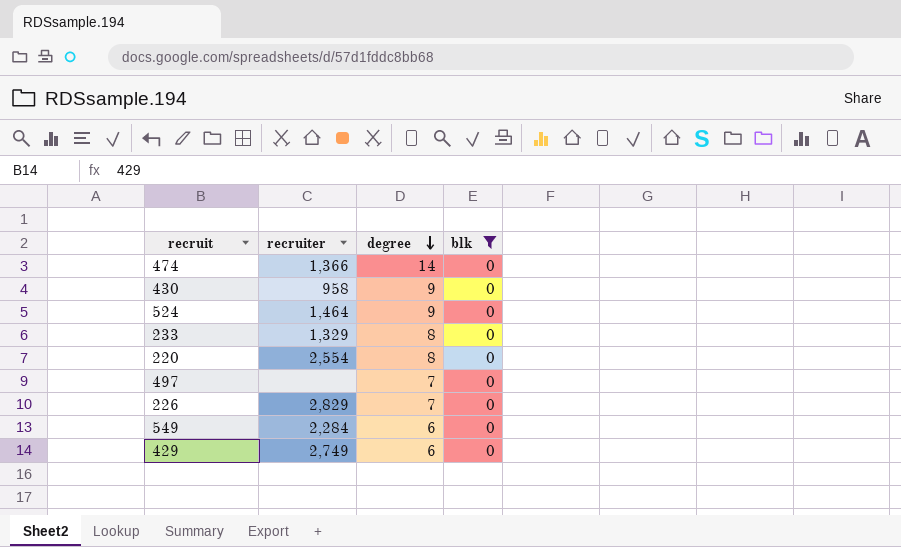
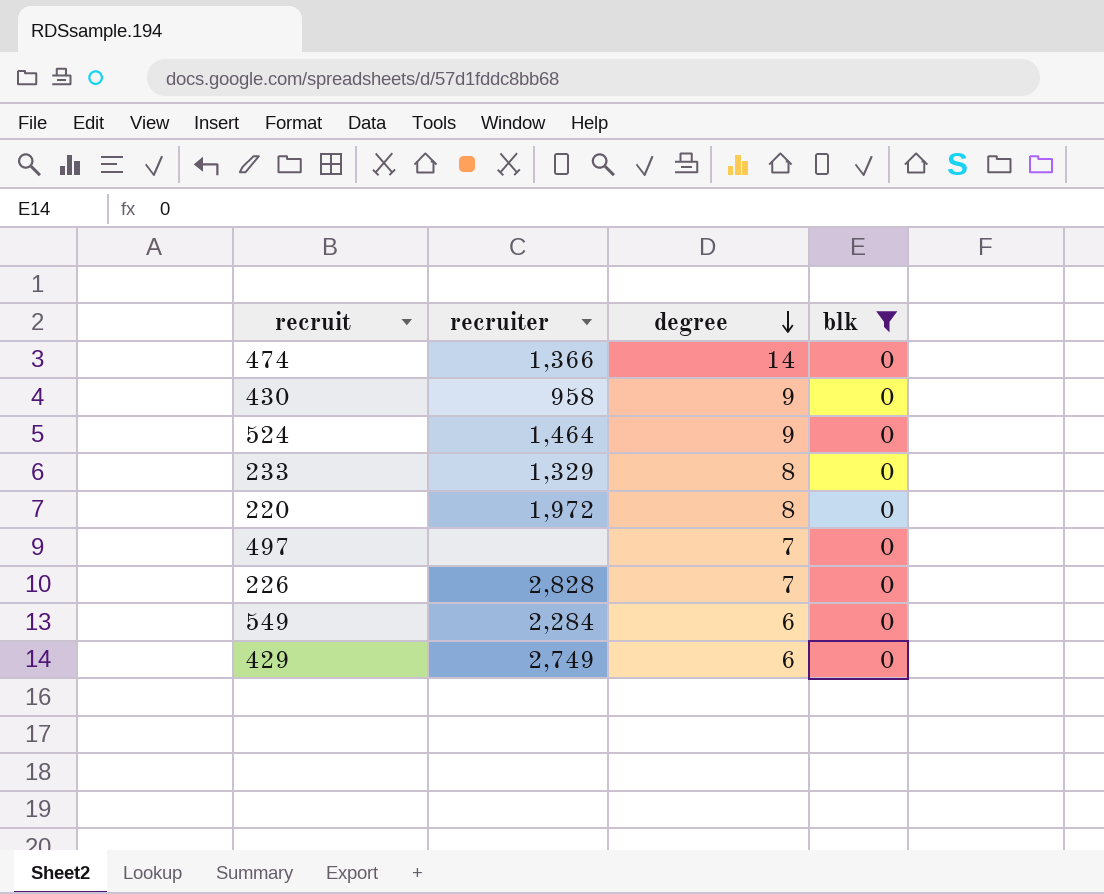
220 | recruiter: 2,554 -> 1,972
226 | recruiter: 2,829 -> 2,828

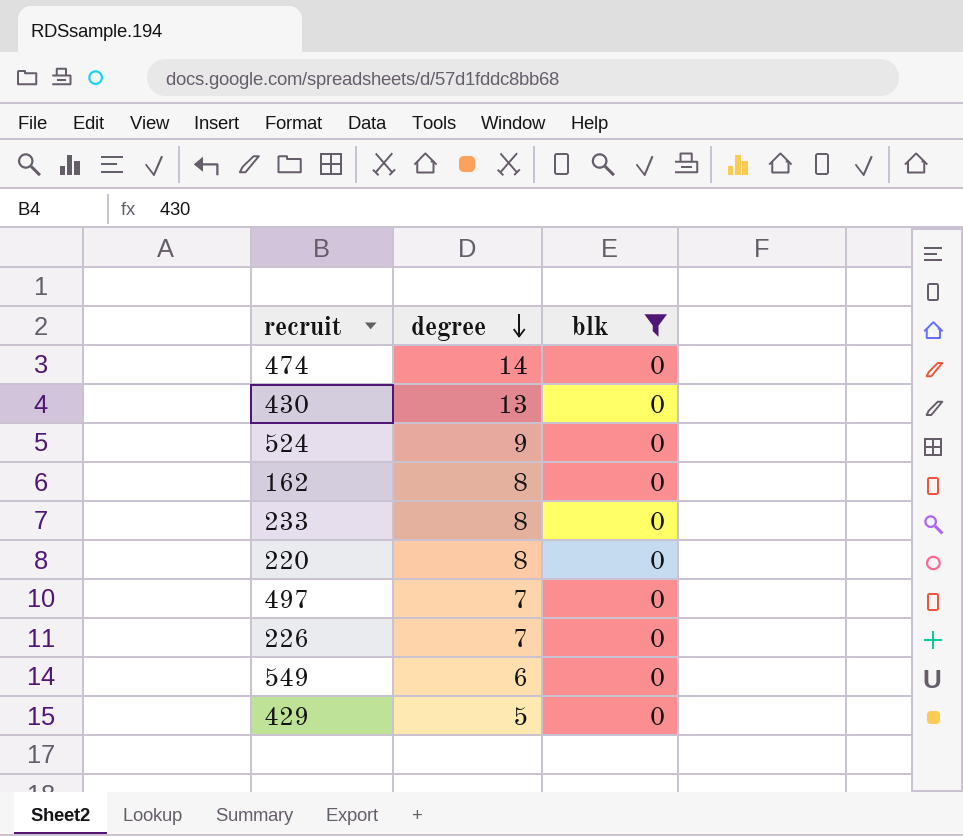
column recruiter | position: 2 -> none
430 | degree: 9 -> 13
row 162: none -> 8 | 0
429 | degree: 6 -> 5

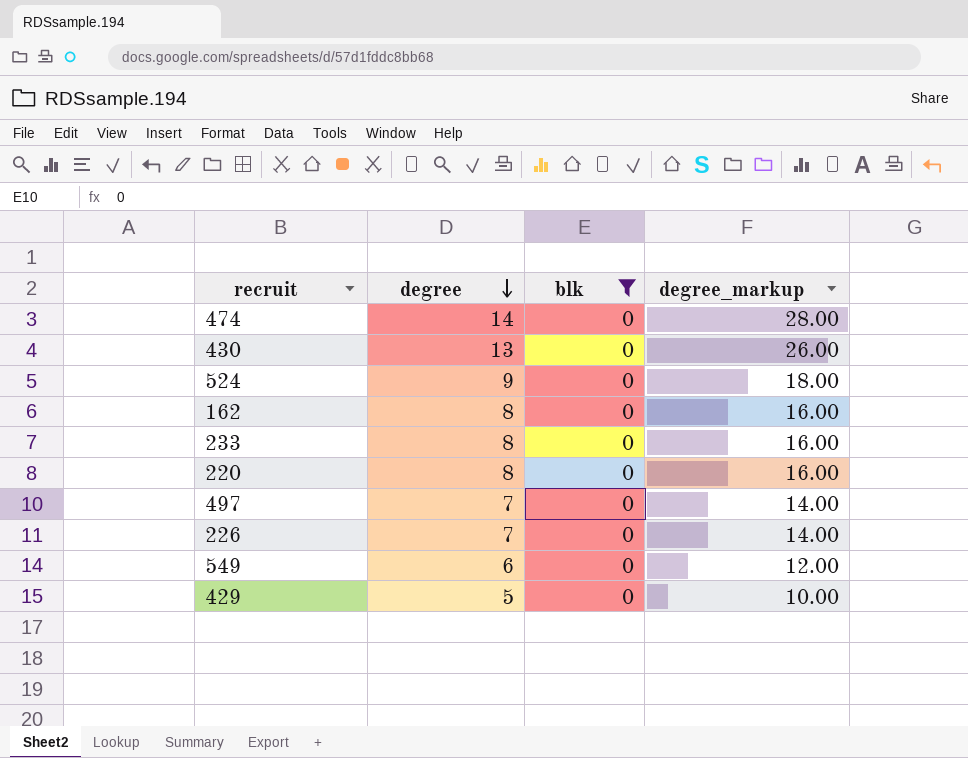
column degree_markup | formula: none -> [degree] * 2

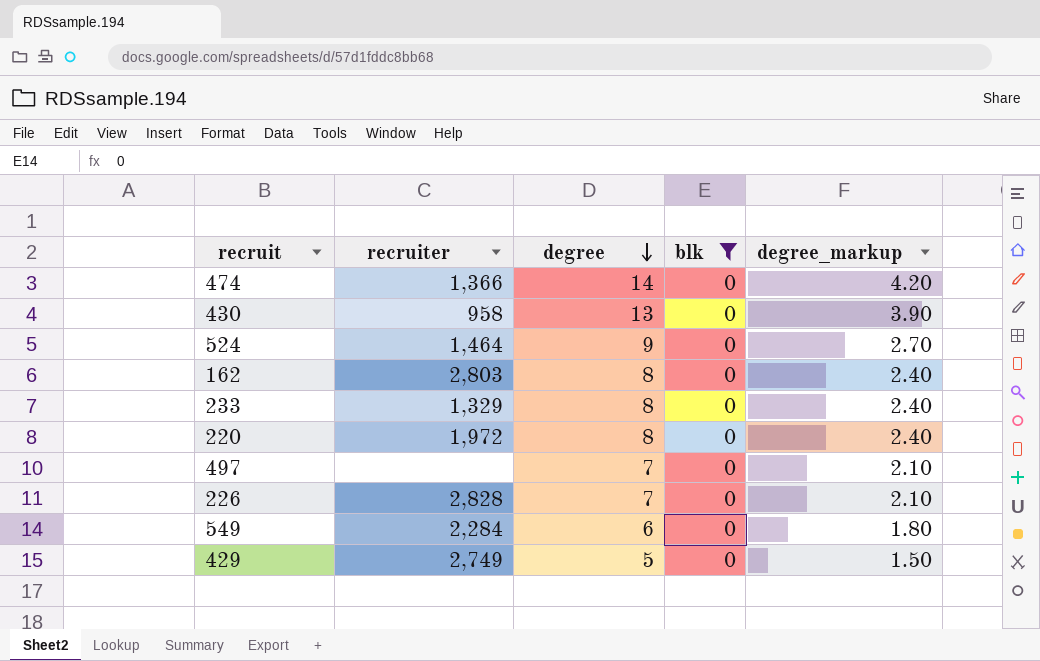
column recruiter | position: none -> 2
column degree_markup | formula: [degree] * 2 -> [degree] * 0.3

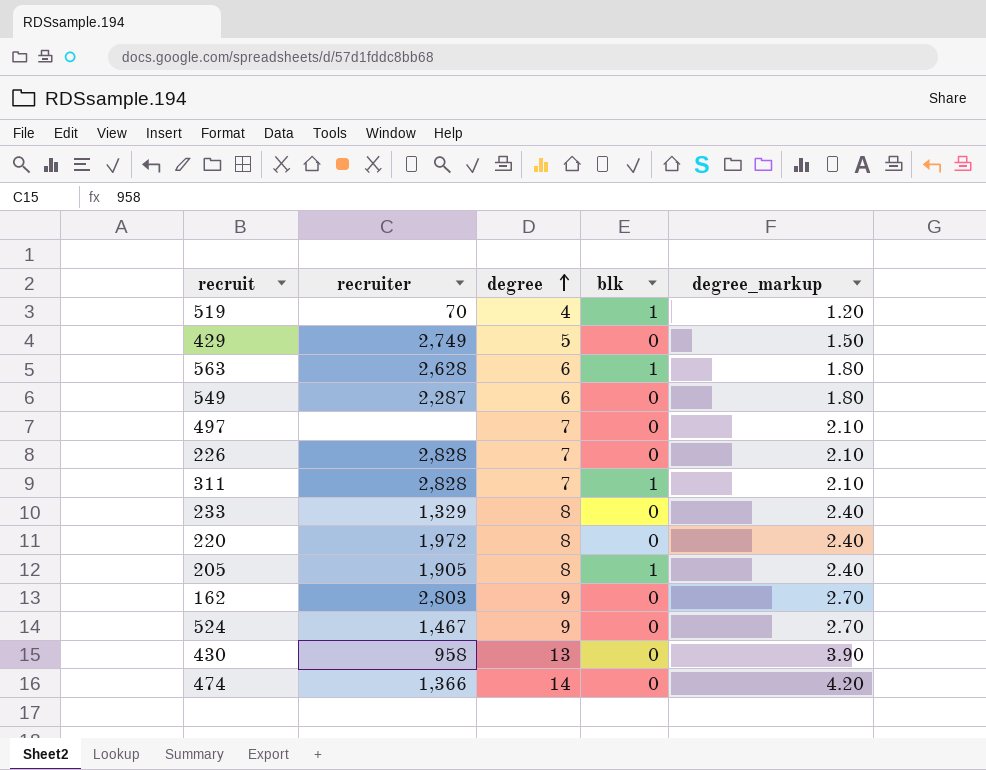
filter: blk = 0 -> none
row order: degree descending -> degree ascending
549 | recruiter: 2,284 -> 2,287
162 | degree: 8 -> 9
162 | degree_markup: 2.40 -> 2.70
524 | recruiter: 1,464 -> 1,467

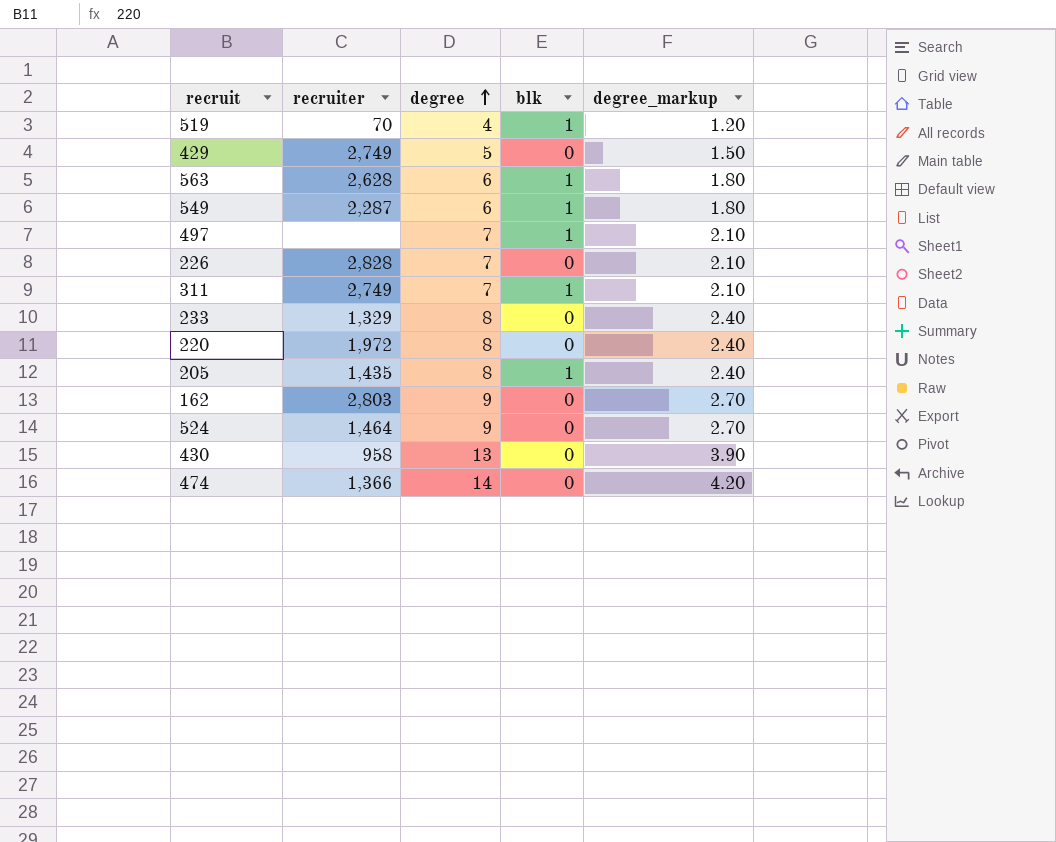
549 | blk: 0 -> 1
497 | blk: 0 -> 1
311 | recruiter: 2,828 -> 2,749
205 | recruiter: 1,905 -> 1,435
524 | recruiter: 1,467 -> 1,464

